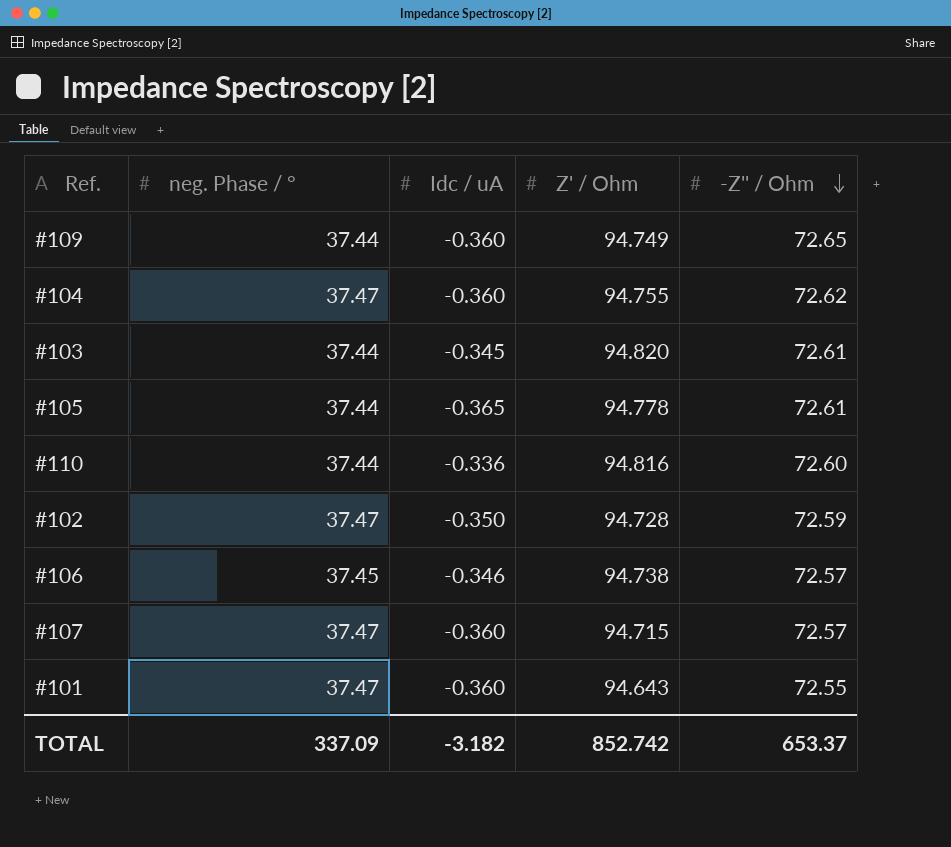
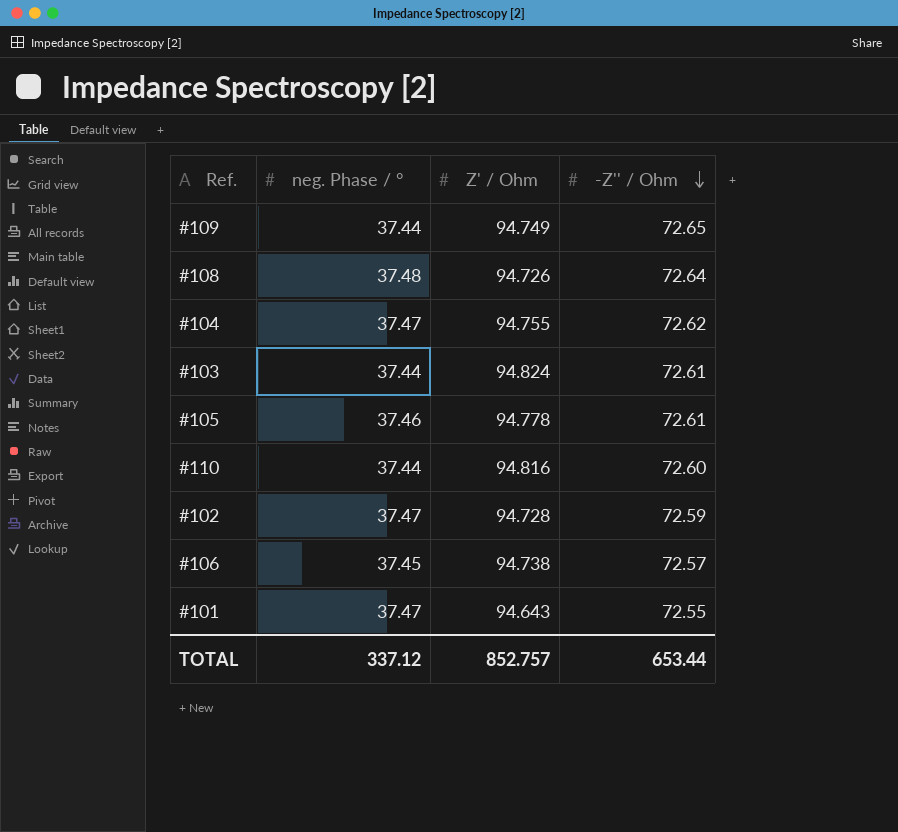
column Idc / uA | position: 3 -> none
row #107: 37.47 | -0.360 | 94.715 | 72.57 -> none
row #108: none -> 37.48 | 94.726 | 72.64
#103 | Z' / Ohm: 94.820 -> 94.824
#105 | neg. Phase / °: 37.44 -> 37.46
TOTAL | neg. Phase / °: 337.09 -> 337.12
TOTAL | Z' / Ohm: 852.742 -> 852.757
TOTAL | -Z'' / Ohm: 653.37 -> 653.44

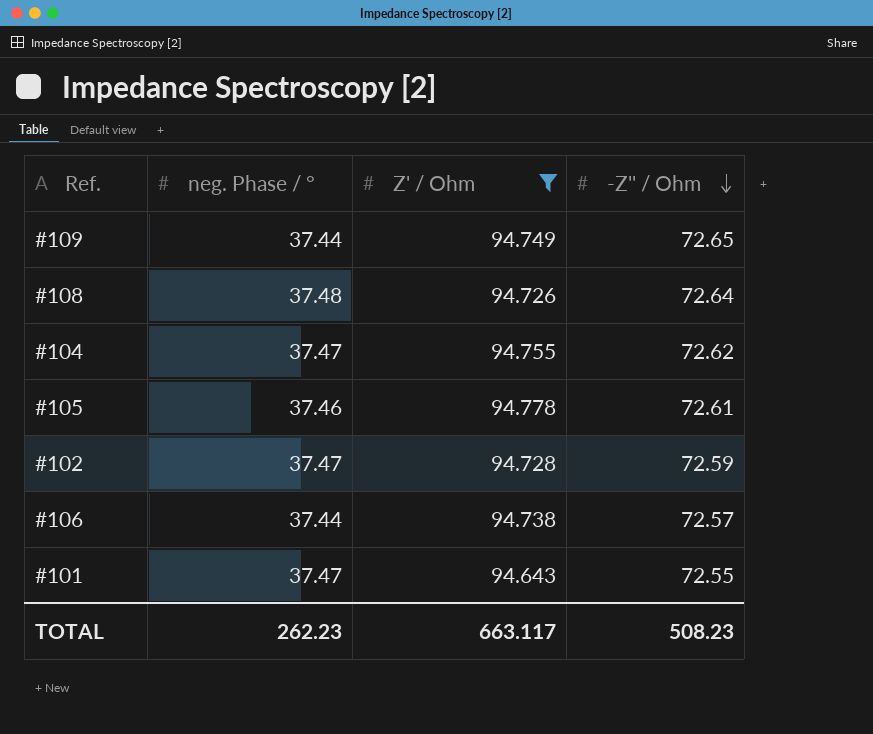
filter: none -> Z' / Ohm <= 94.778
#106 | neg. Phase / °: 37.45 -> 37.44
TOTAL | neg. Phase / °: 337.12 -> 262.23
TOTAL | Z' / Ohm: 852.757 -> 663.117
TOTAL | -Z'' / Ohm: 653.44 -> 508.23

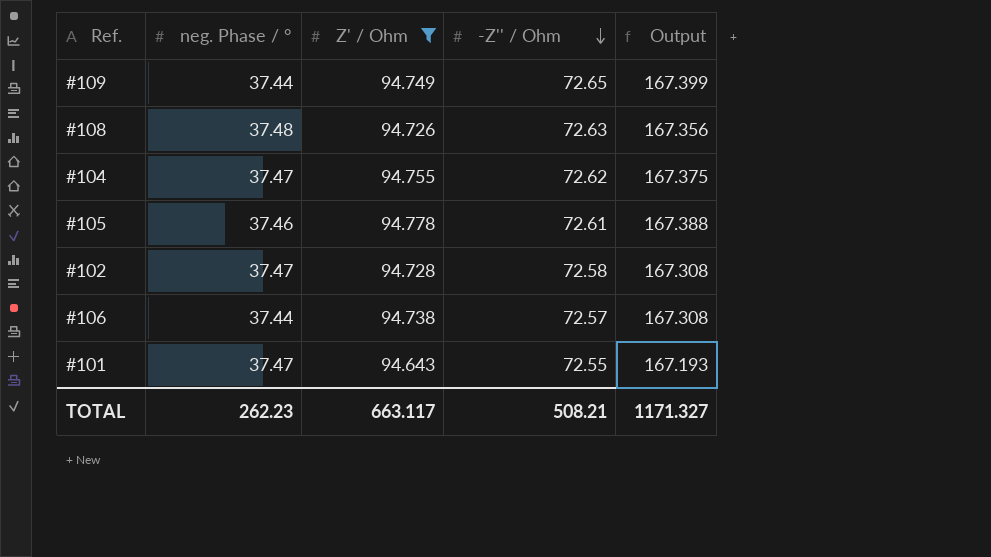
column Output | formula: none -> [Z' / Ohm] + [-Z'' / Ohm]
#108 | -Z'' / Ohm: 72.64 -> 72.63
#102 | -Z'' / Ohm: 72.59 -> 72.58
TOTAL | -Z'' / Ohm: 508.23 -> 508.21

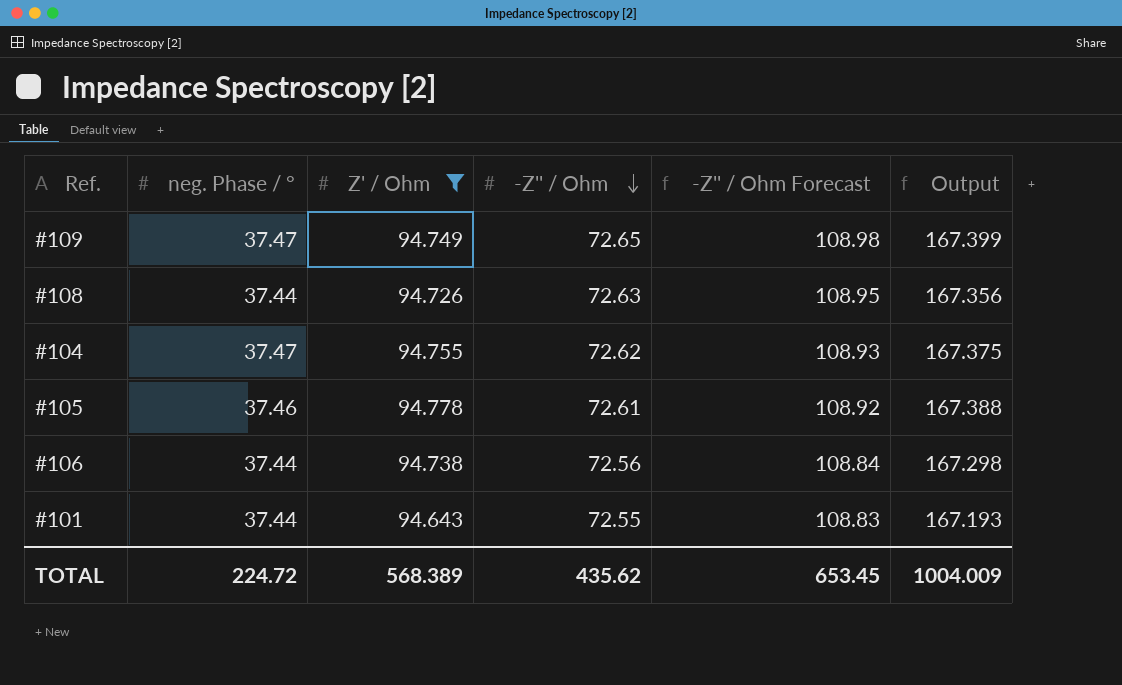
column -Z'' / Ohm Forecast | formula: none -> [-Z'' / Ohm] * 1.5
row #102: 37.47 | 94.728 | 72.58 | 167.308 -> none
#109 | neg. Phase / °: 37.44 -> 37.47
#108 | neg. Phase / °: 37.48 -> 37.44
#106 | -Z'' / Ohm: 72.57 -> 72.56
#106 | Output: 167.308 -> 167.298
#101 | neg. Phase / °: 37.47 -> 37.44
TOTAL | neg. Phase / °: 262.23 -> 224.72
TOTAL | Z' / Ohm: 663.117 -> 568.389
TOTAL | -Z'' / Ohm: 508.21 -> 435.62
TOTAL | Output: 1171.327 -> 1004.009

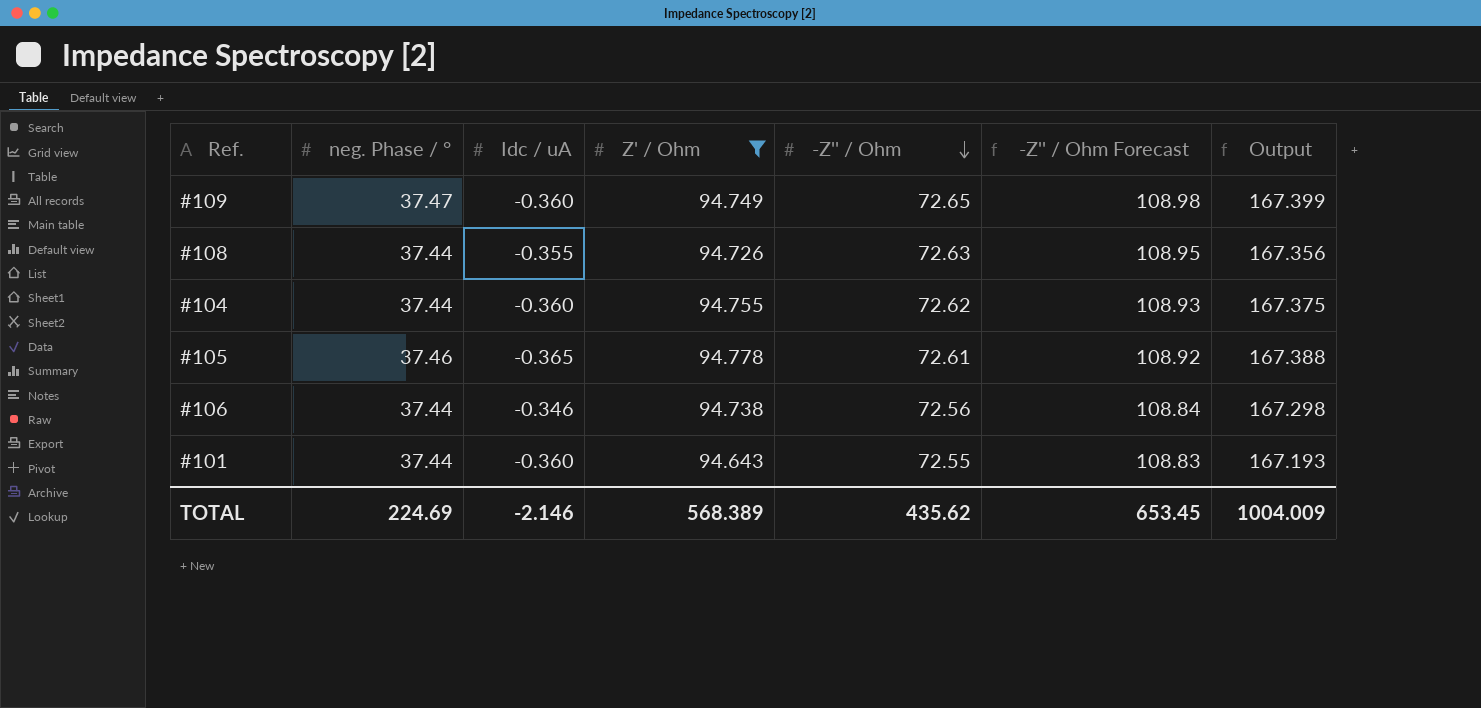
column Idc / uA | position: none -> 3
#104 | neg. Phase / °: 37.47 -> 37.44
TOTAL | neg. Phase / °: 224.72 -> 224.69

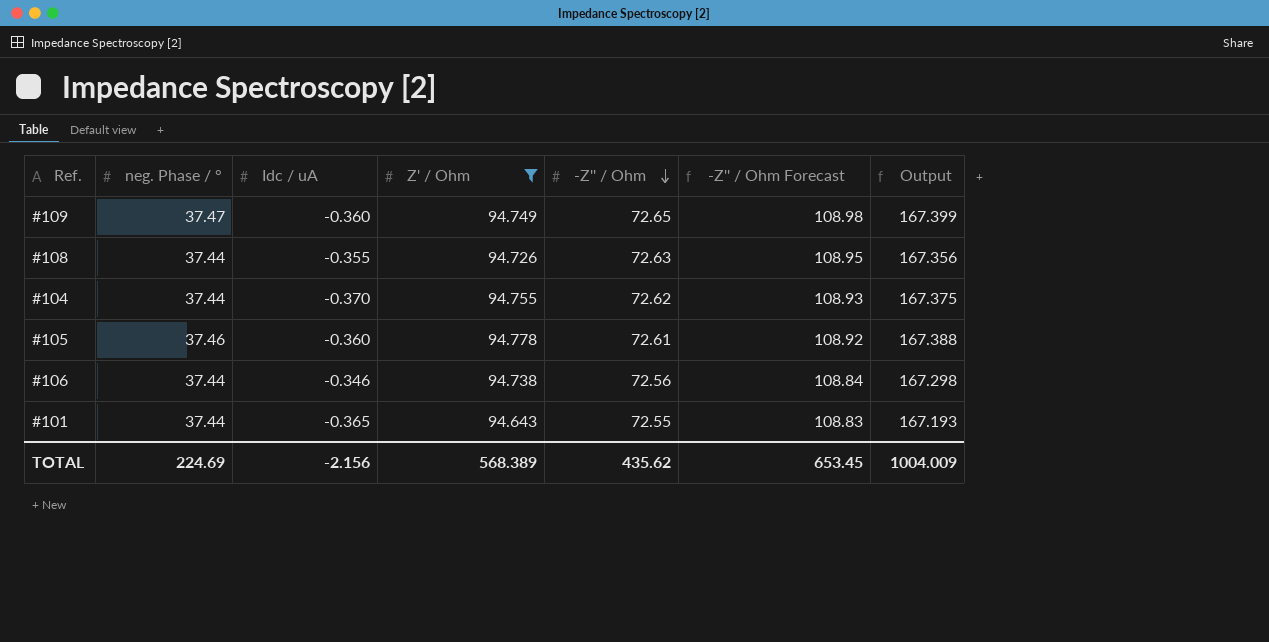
#104 | Idc / uA: -0.360 -> -0.370
#105 | Idc / uA: -0.365 -> -0.360
#101 | Idc / uA: -0.360 -> -0.365
TOTAL | Idc / uA: -2.146 -> -2.156

